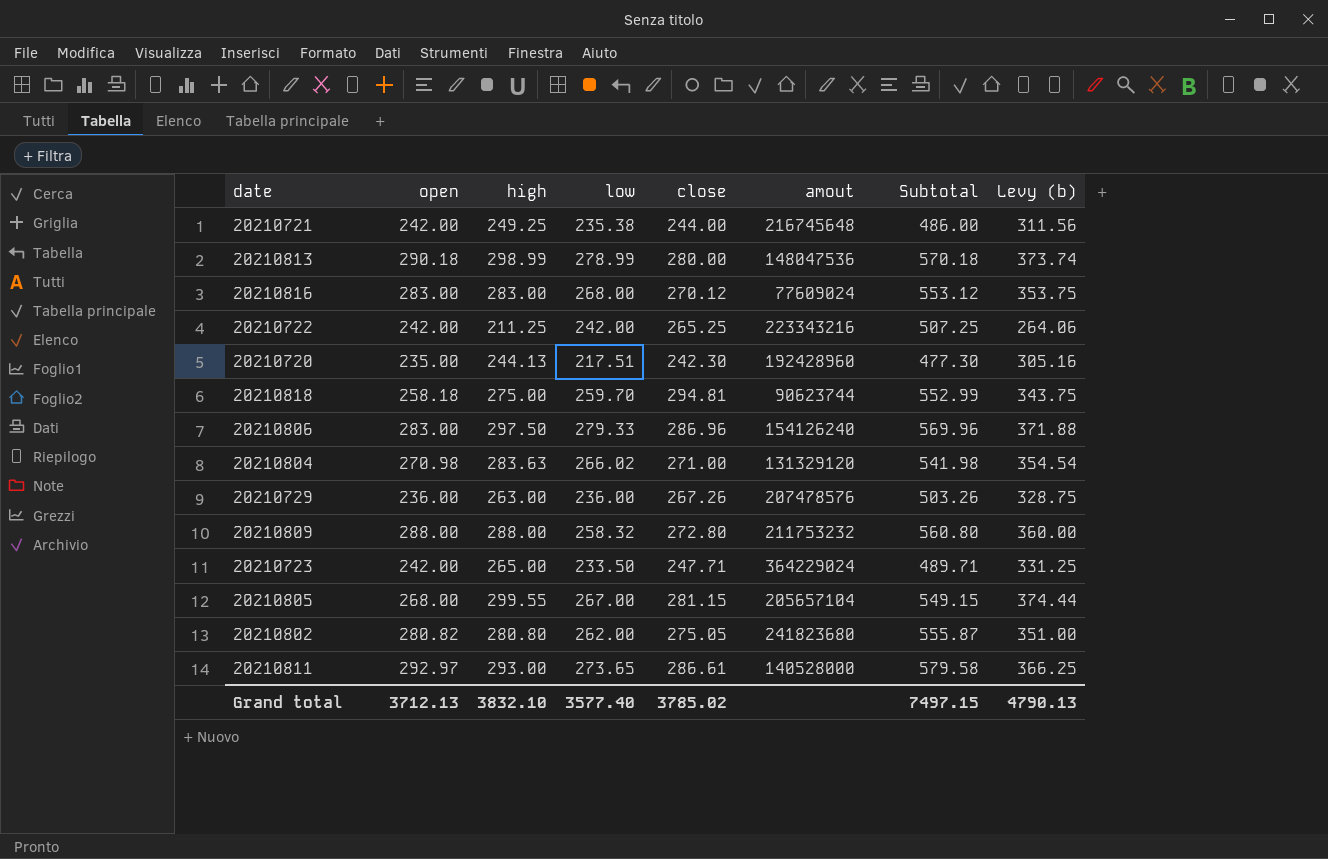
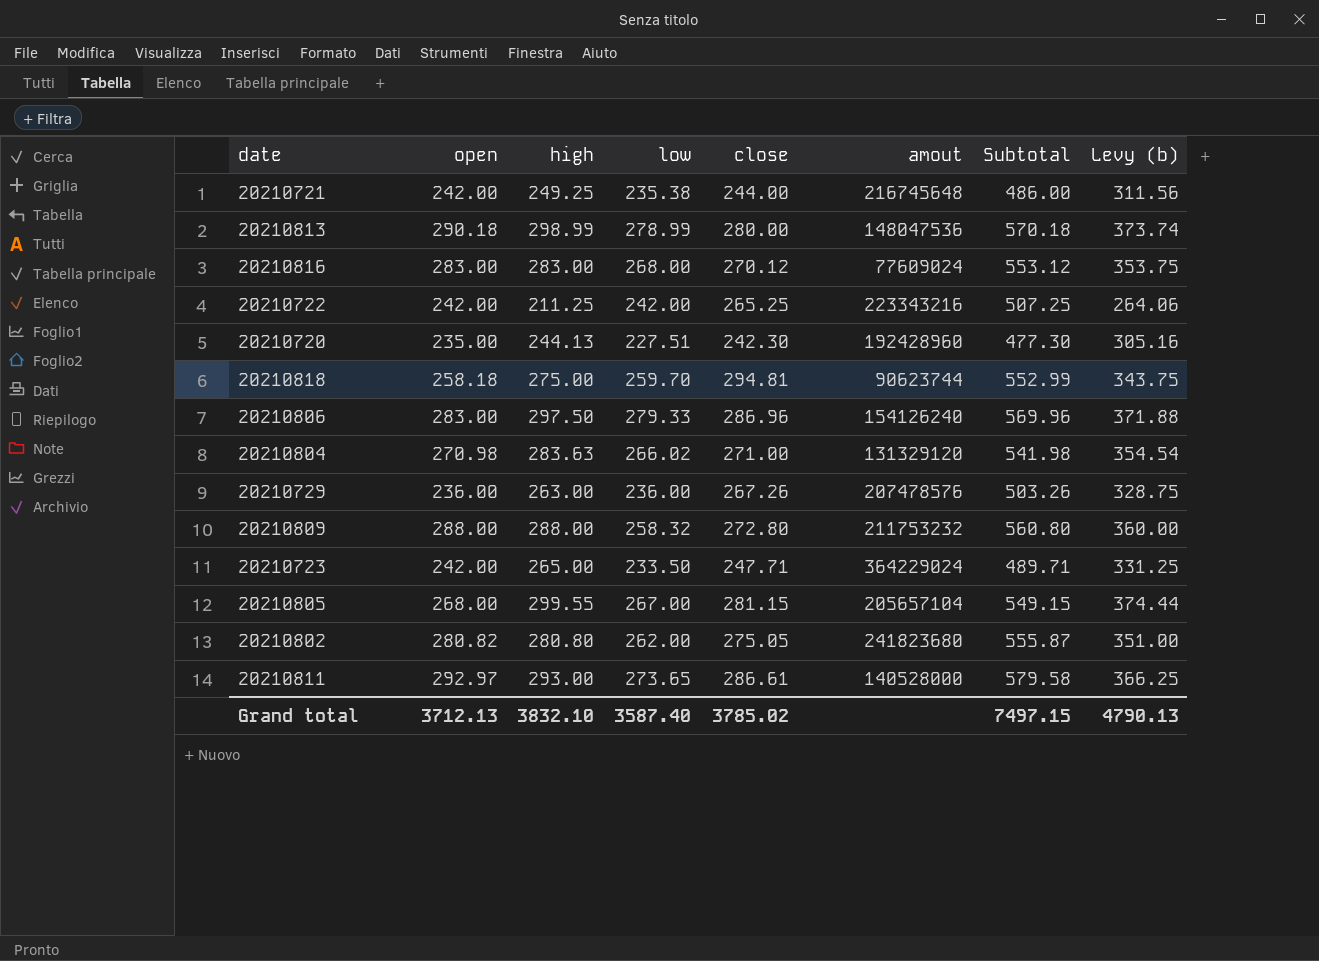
20210720 | low: 217.51 -> 227.51
Grand total | low: 3577.40 -> 3587.40

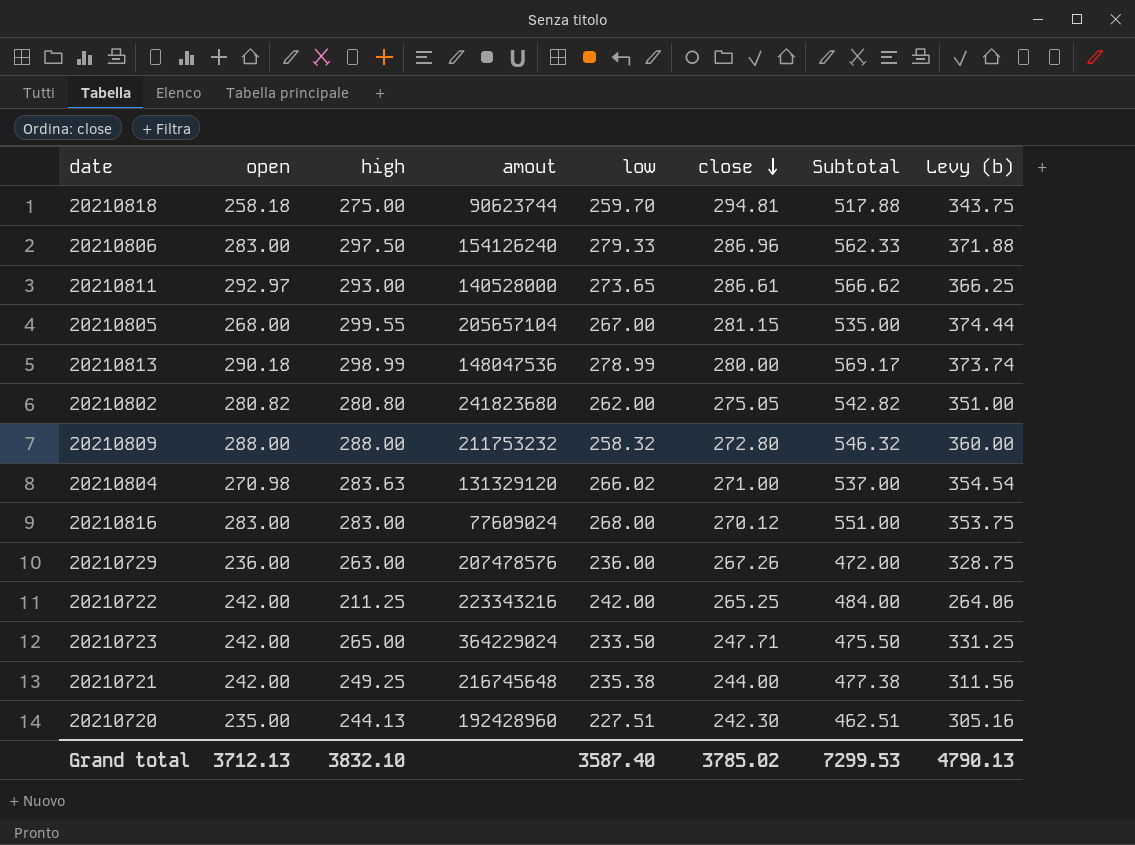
row order: none -> close descending
column amout | position: 6 -> 4
column Subtotal | formula: [open] + [close] -> [open] + [low]
Grand total | Subtotal: 7497.15 -> 7299.53

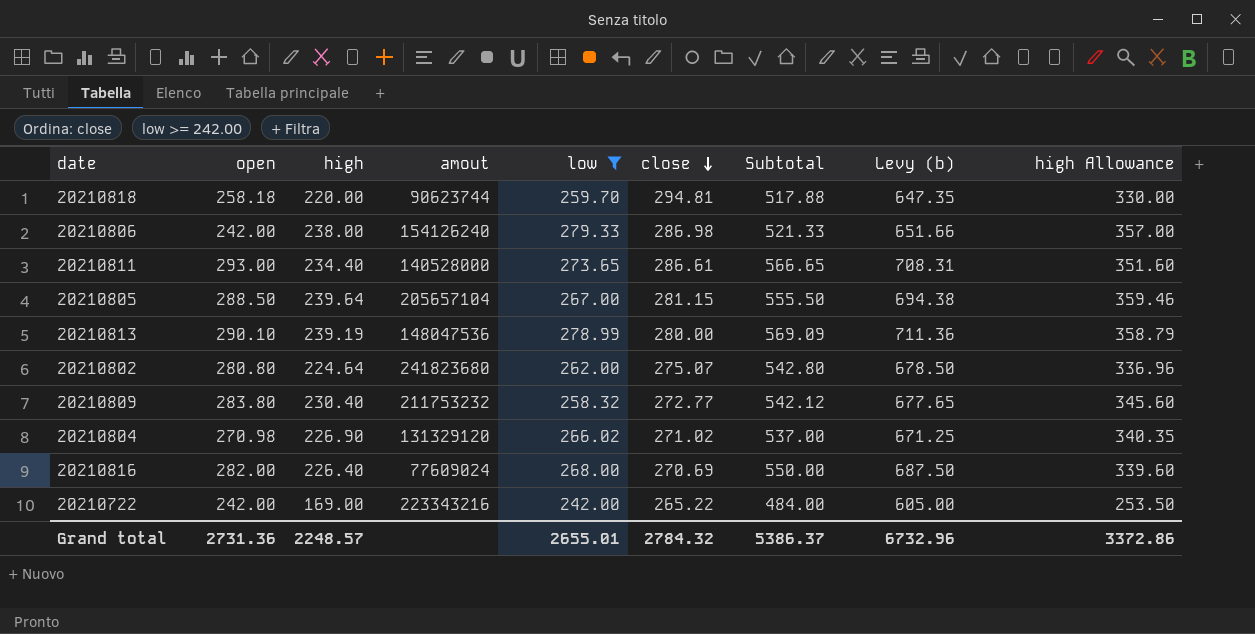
filter: none -> low >= 242.00
column Levy (b) | formula: [high] * 1.25 -> [Subtotal] * 1.25
column high Allowance | formula: none -> [high] * 1.5
20210818 | high: 275.00 -> 220.00
20210806 | open: 283.00 -> 242.00
20210806 | high: 297.50 -> 238.00
20210806 | close: 286.96 -> 286.98
20210806 | Subtotal: 562.33 -> 521.33
20210811 | open: 292.97 -> 293.00
20210811 | high: 293.00 -> 234.40
20210811 | Subtotal: 566.62 -> 566.65
20210805 | open: 268.00 -> 288.50
20210805 | high: 299.55 -> 239.64
20210805 | Subtotal: 535.00 -> 555.50
20210813 | open: 290.18 -> 290.10
20210813 | high: 298.99 -> 239.19
20210813 | Subtotal: 569.17 -> 569.09
20210802 | open: 280.82 -> 280.80
20210802 | high: 280.80 -> 224.64
20210802 | close: 275.05 -> 275.07
20210802 | Subtotal: 542.82 -> 542.80
20210809 | open: 288.00 -> 283.80
20210809 | high: 288.00 -> 230.40
20210809 | close: 272.80 -> 272.77
20210809 | Subtotal: 546.32 -> 542.12
20210804 | high: 283.63 -> 226.90
20210804 | close: 271.00 -> 271.02
20210816 | open: 283.00 -> 282.00
20210816 | high: 283.00 -> 226.40
20210816 | close: 270.12 -> 270.69
20210816 | Subtotal: 551.00 -> 550.00
20210722 | high: 211.25 -> 169.00
20210722 | close: 265.25 -> 265.22
Grand total | open: 3712.13 -> 2731.36
Grand total | high: 3832.10 -> 2248.57
Grand total | low: 3587.40 -> 2655.01
Grand total | close: 3785.02 -> 2784.32
Grand total | Subtotal: 7299.53 -> 5386.37
Grand total | Levy (b): 4790.13 -> 6732.96

